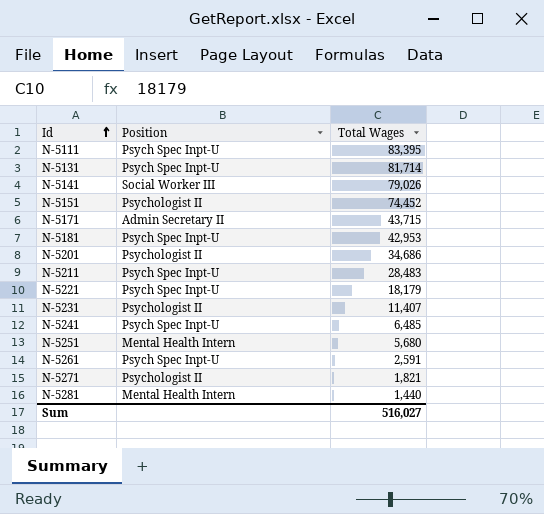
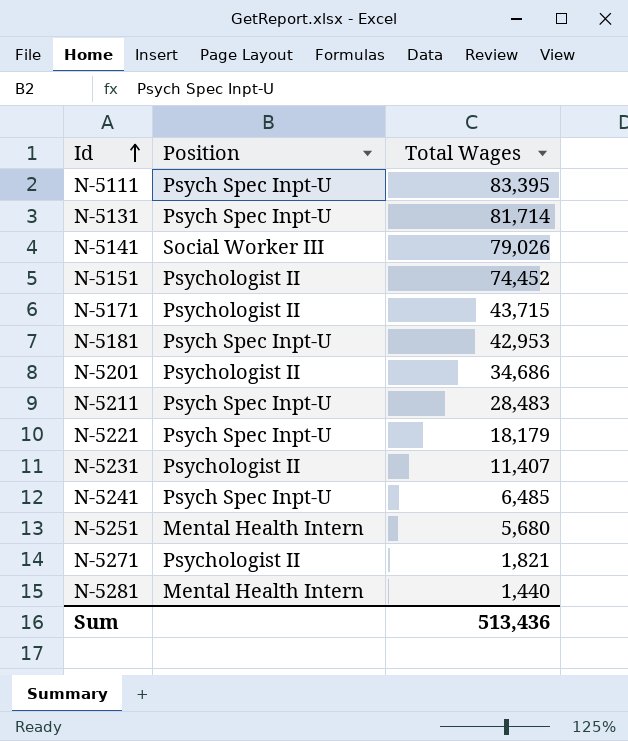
row N-5261: Psych Spec Inpt-U | 2,591 -> none
N-5171 | Position: Admin Secretary II -> Psychologist II
Sum | Total Wages: 516,027 -> 513,436

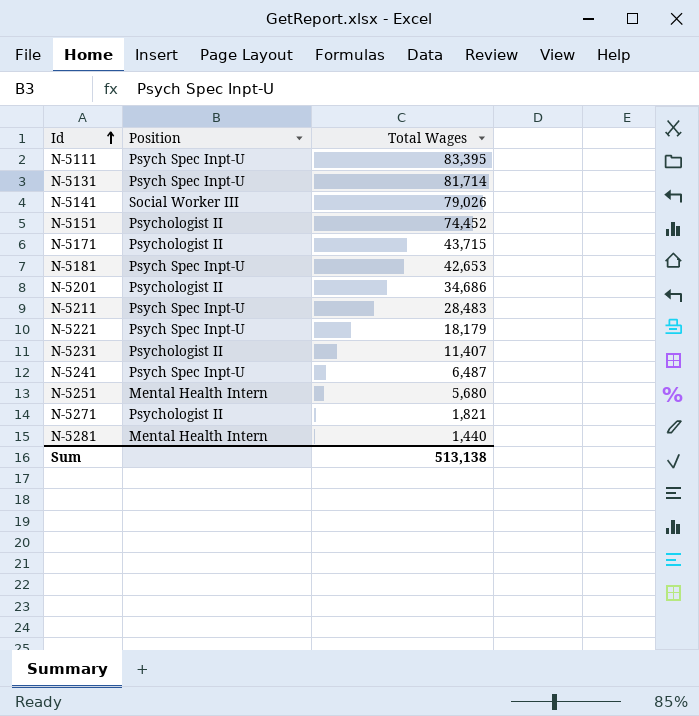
N-5181 | Total Wages: 42,953 -> 42,653
N-5241 | Total Wages: 6,485 -> 6,487
Sum | Total Wages: 513,436 -> 513,138

